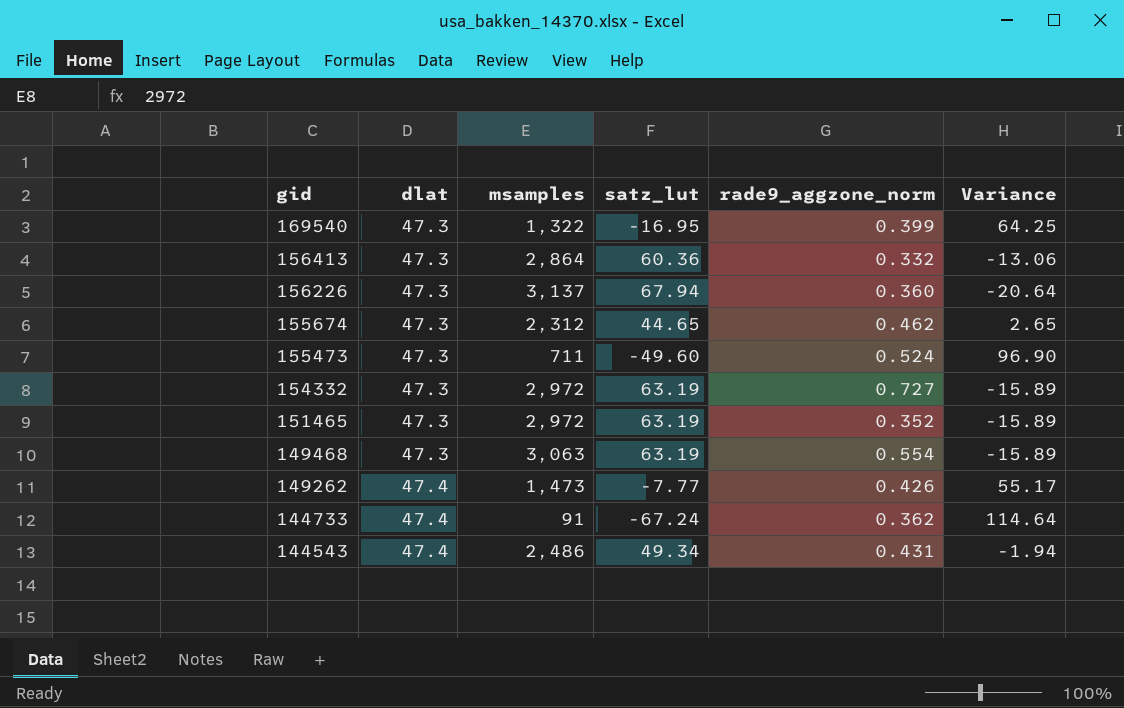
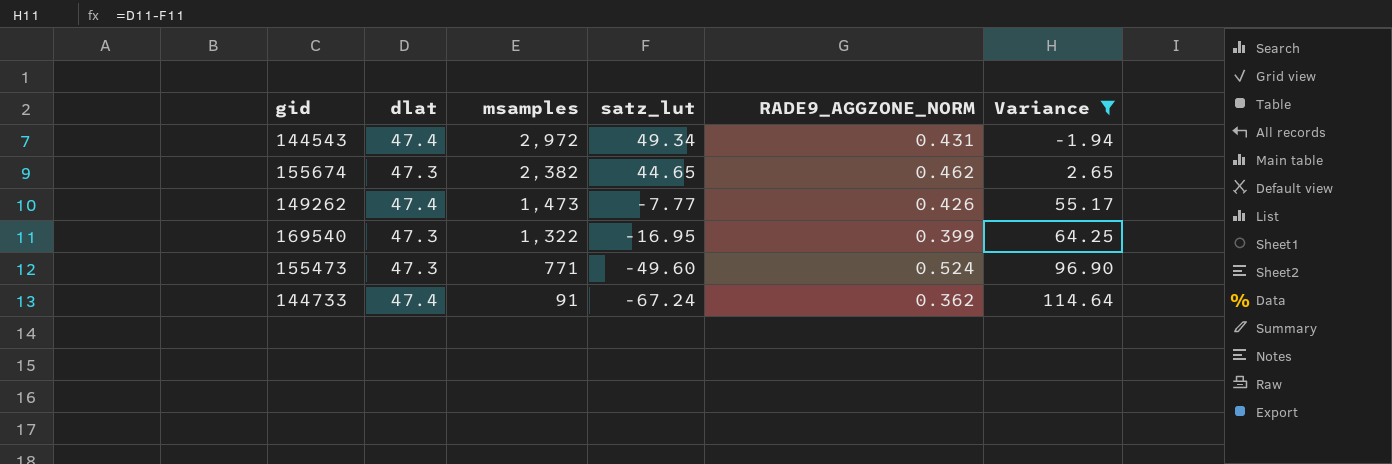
filter: none -> Variance >= -1.94
row order: gid descending -> msamples descending
column name: rade9_aggzone_norm -> RADE9_AGGZONE_NORM
144543 | msamples: 2,486 -> 2,972
155674 | msamples: 2,312 -> 2,382
155473 | msamples: 711 -> 771

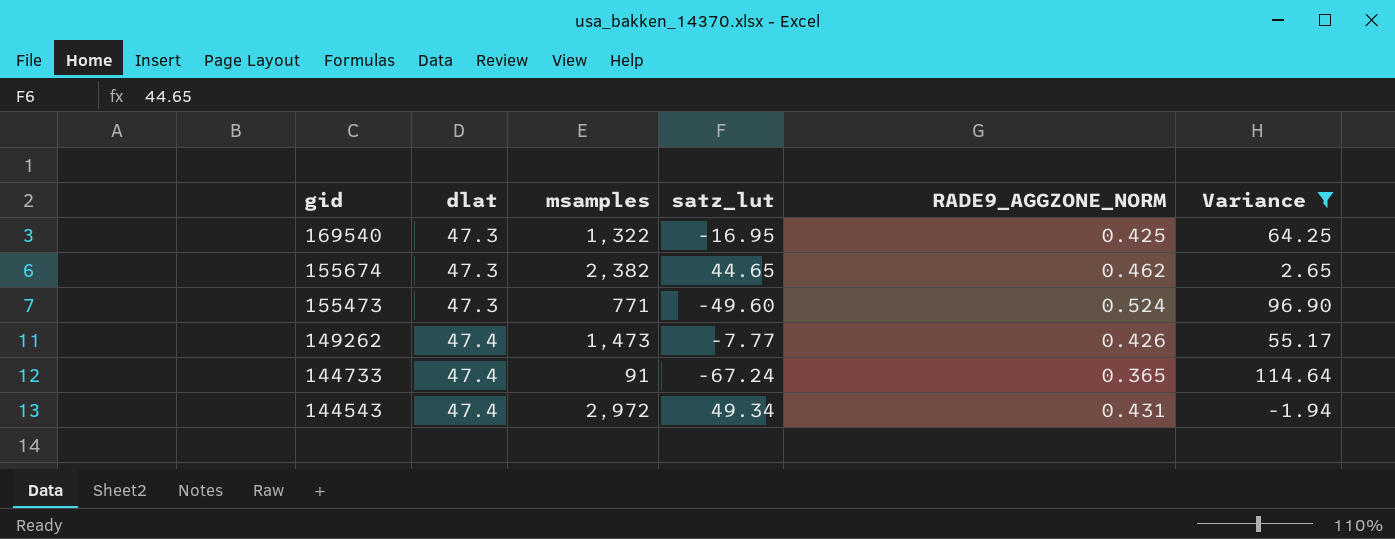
row order: msamples descending -> gid descending
169540 | RADE9_AGGZONE_NORM: 0.399 -> 0.425
144733 | RADE9_AGGZONE_NORM: 0.362 -> 0.365

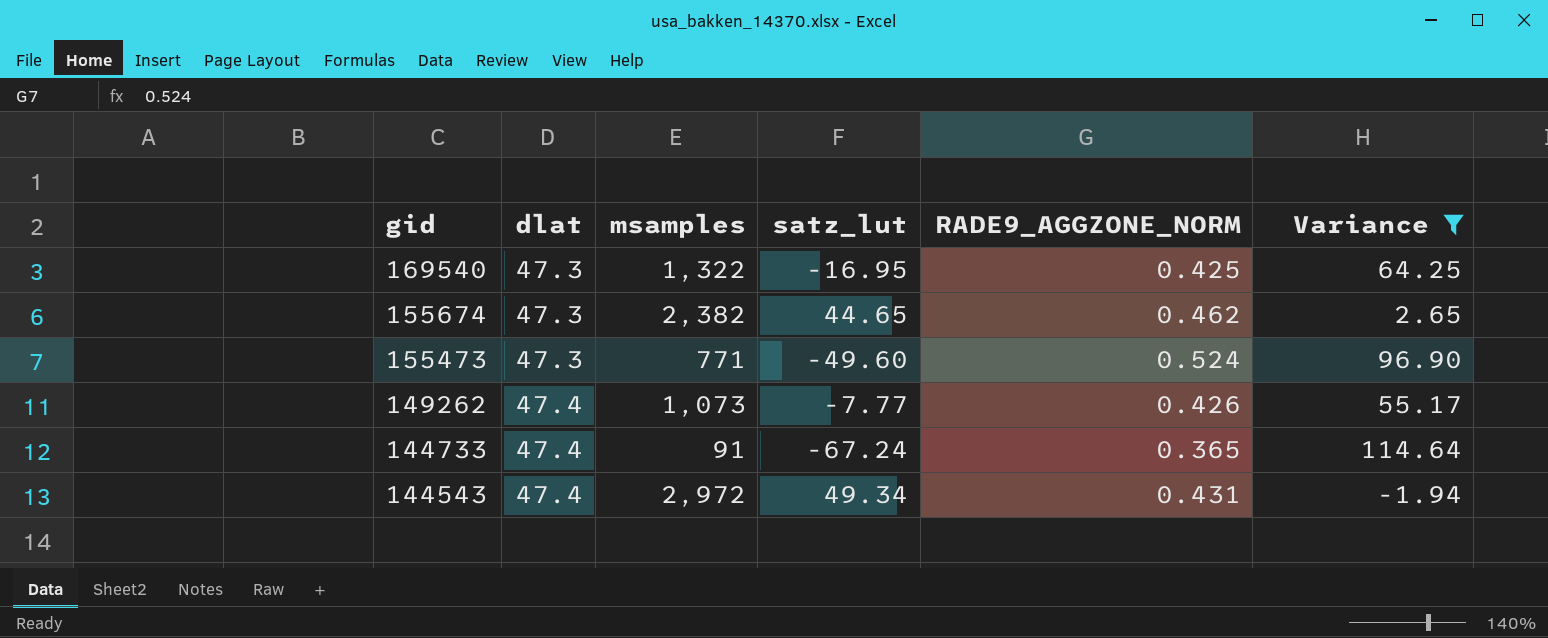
149262 | msamples: 1,473 -> 1,073

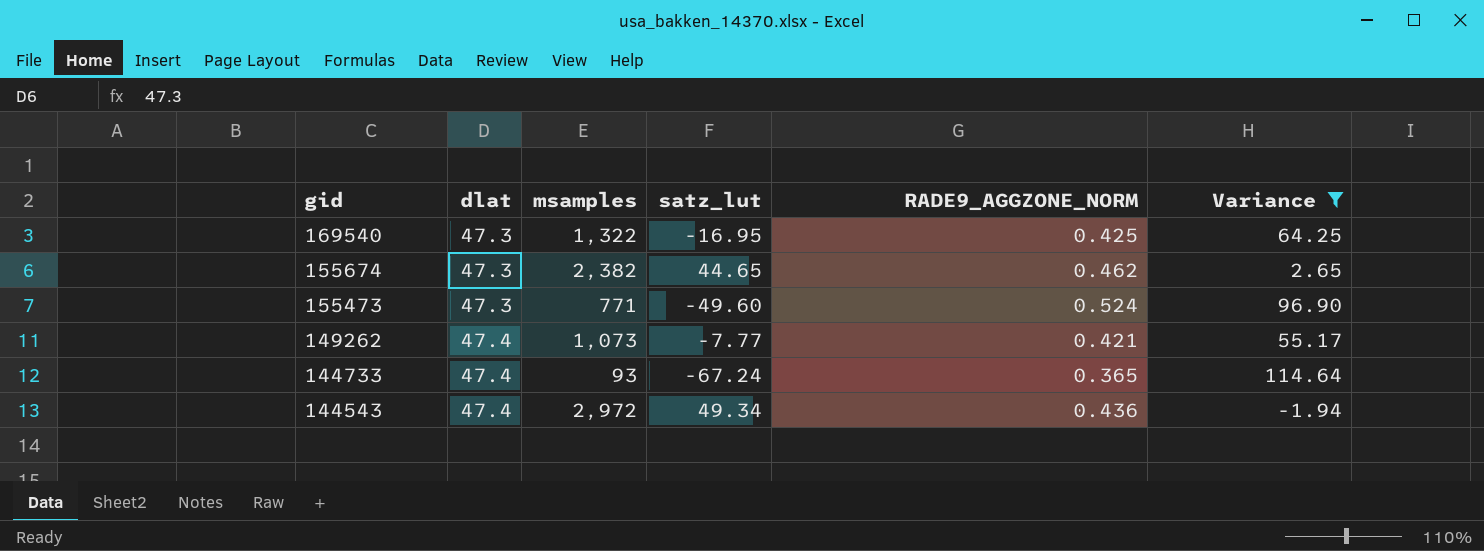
149262 | RADE9_AGGZONE_NORM: 0.426 -> 0.421
144733 | msamples: 91 -> 93
144543 | RADE9_AGGZONE_NORM: 0.431 -> 0.436

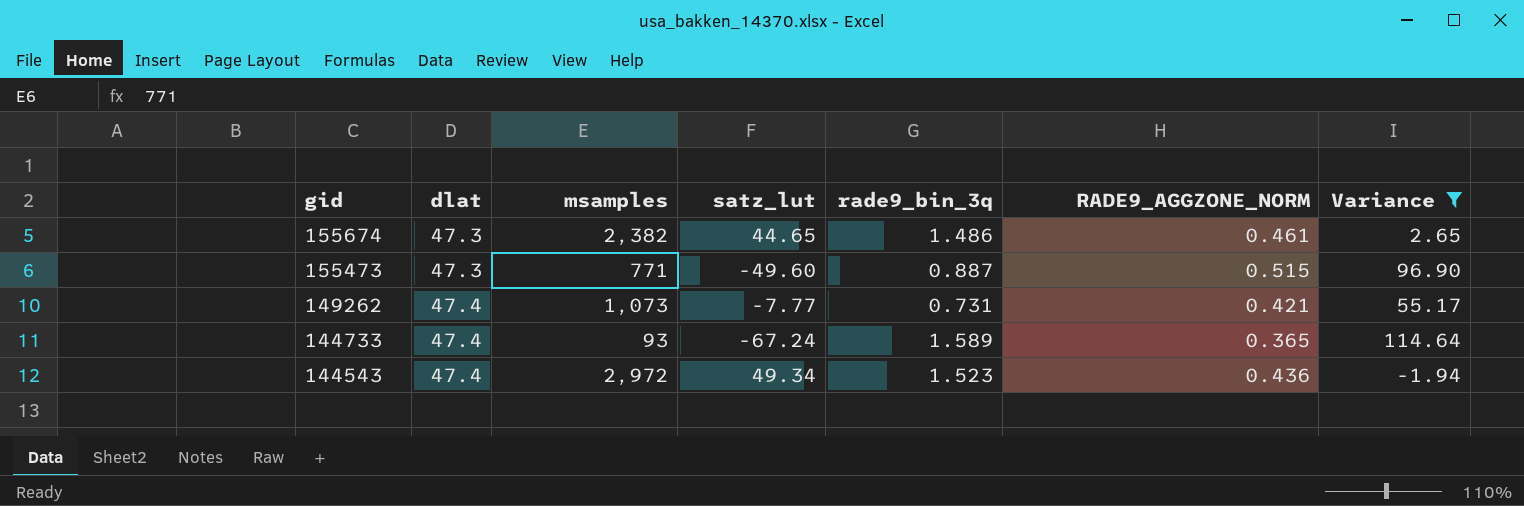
column rade9_bin_3q | position: none -> 5
row 169540: 47.3 | 1,322 | -16.95 | 0.425 | 64.25 -> none
155674 | RADE9_AGGZONE_NORM: 0.462 -> 0.461
155473 | RADE9_AGGZONE_NORM: 0.524 -> 0.515

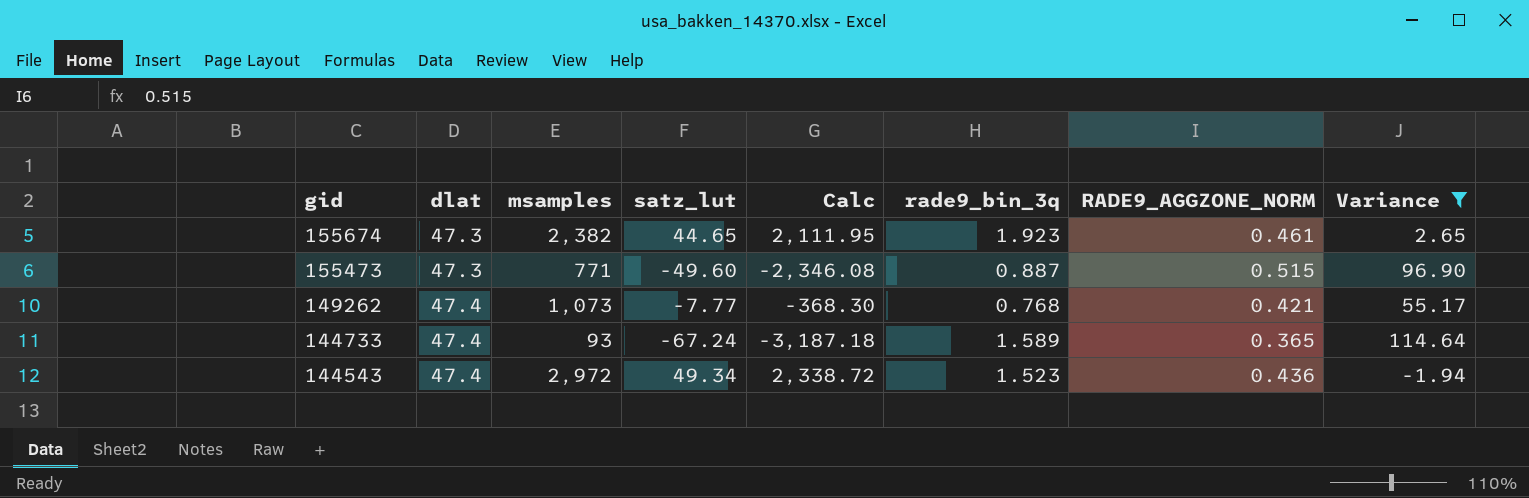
column Calc | formula: none -> [dlat] * [satz_lut]
155674 | rade9_bin_3q: 1.486 -> 1.923
149262 | rade9_bin_3q: 0.731 -> 0.768

